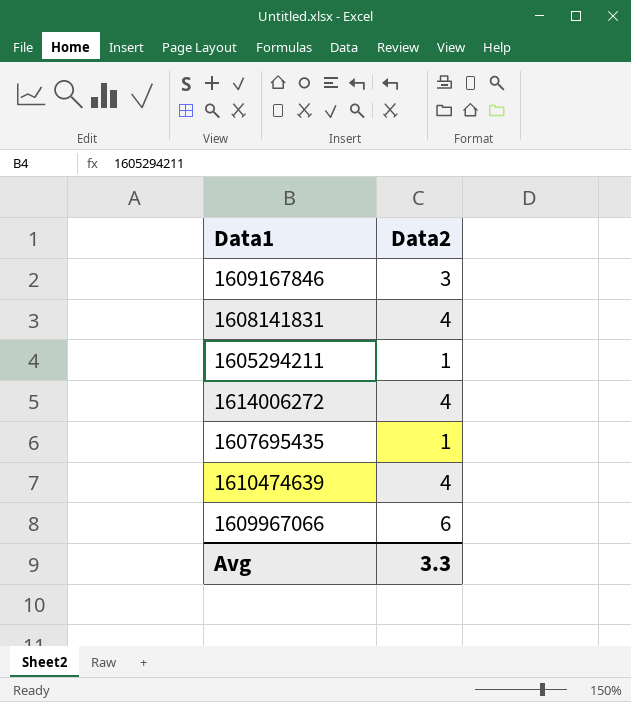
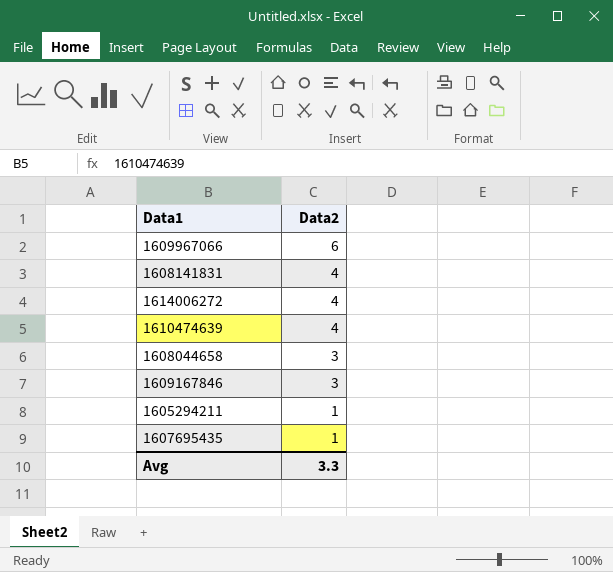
row order: none -> Data2 descending
row 1608044658: none -> 3

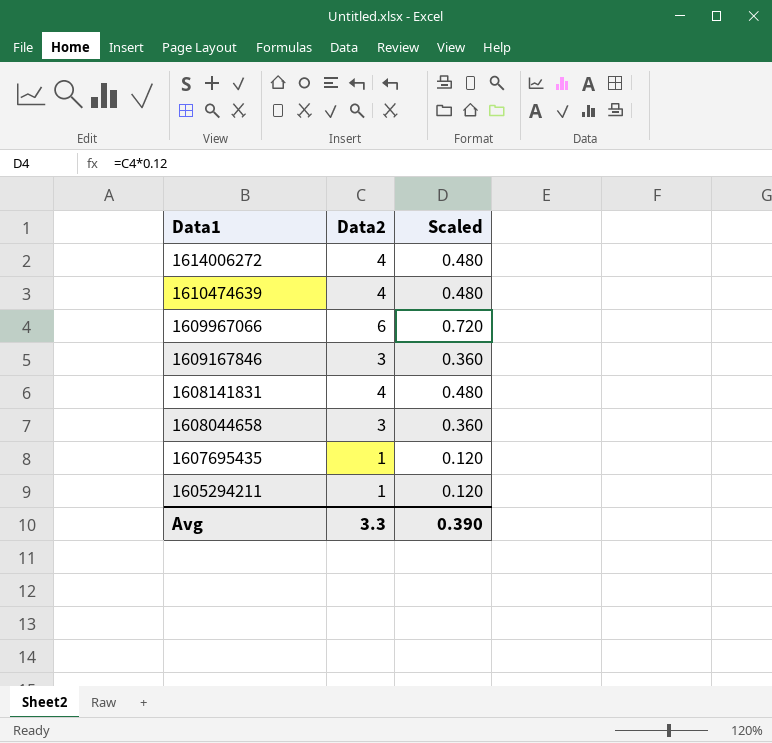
row order: Data2 descending -> Data1 descending
column Scaled | formula: none -> [Data2] * 0.12

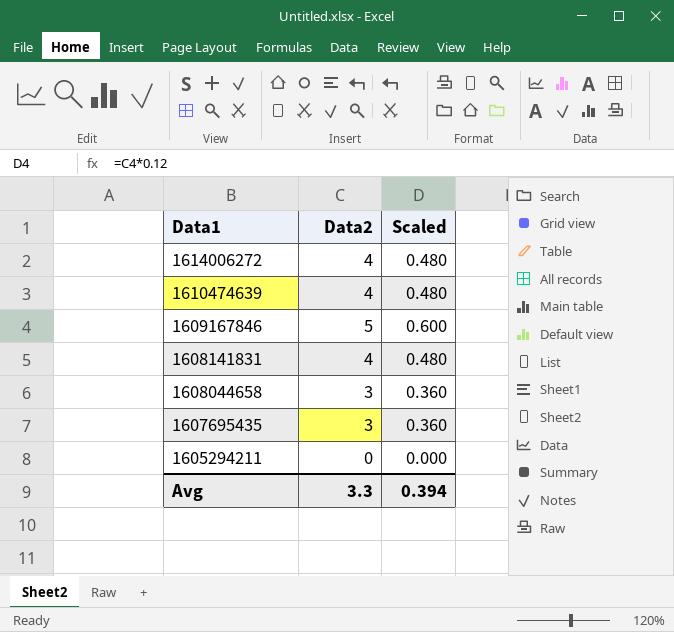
row 1609967066: 6 | 0.720 -> none
1609167846 | Data2: 3 -> 5
1609167846 | Scaled: 0.360 -> 0.600
1607695435 | Data2: 1 -> 3
1607695435 | Scaled: 0.120 -> 0.360
1605294211 | Data2: 1 -> 0
1605294211 | Scaled: 0.120 -> 0.000
Avg | Scaled: 0.390 -> 0.394

